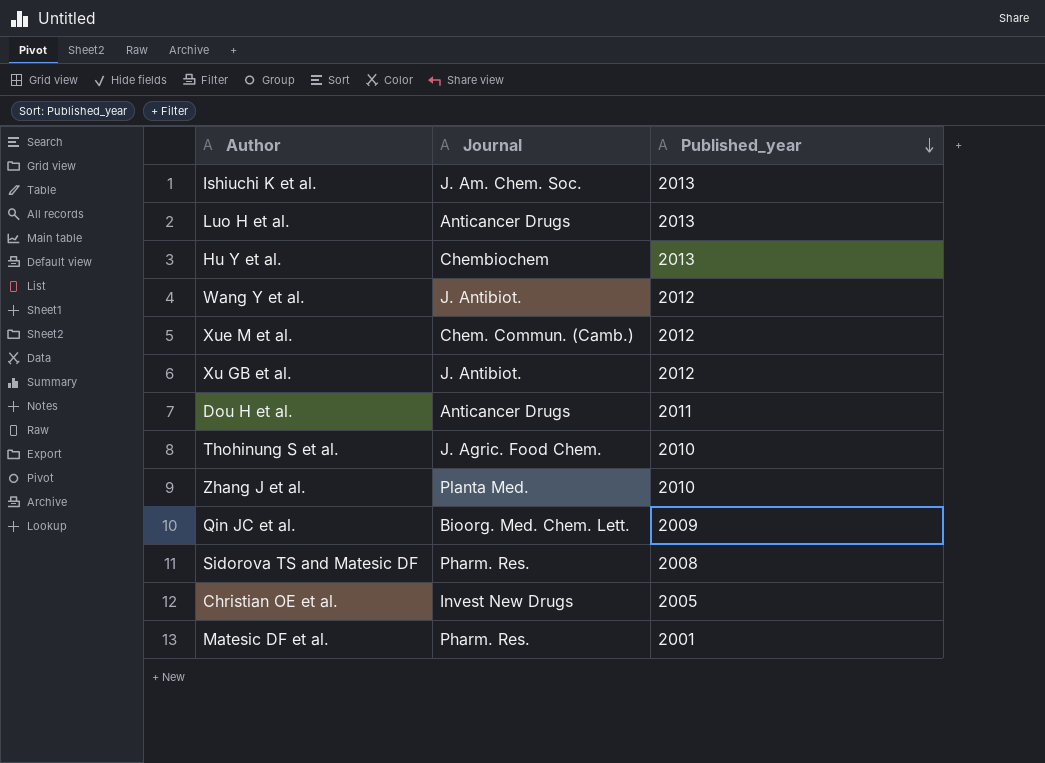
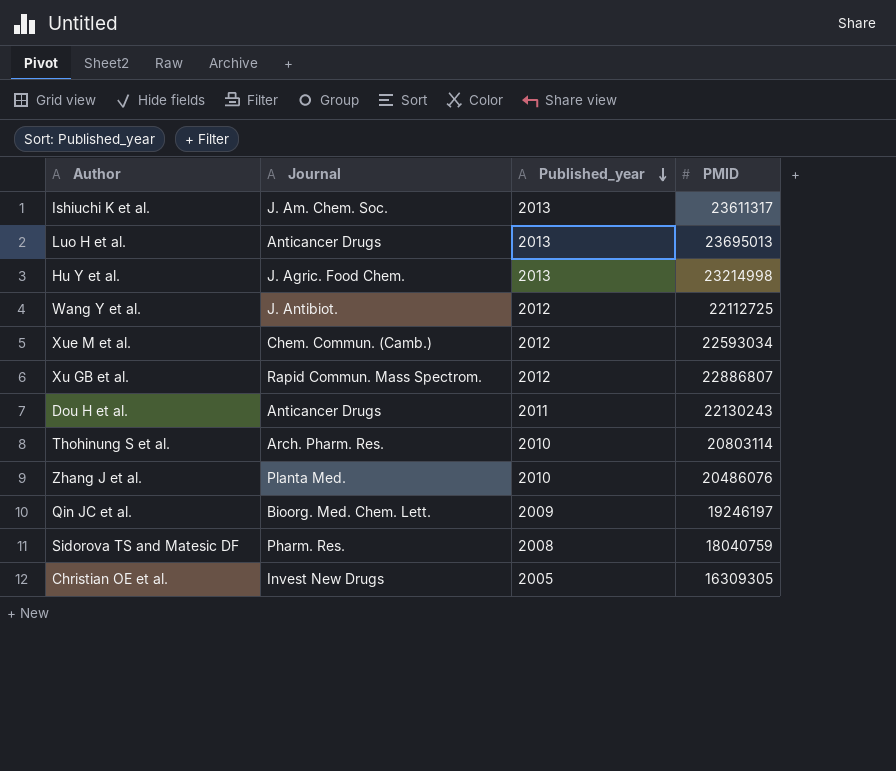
column PMID | position: none -> 4
row Matesic DF et al.: Pharm. Res. | 2001 -> none
Hu Y et al. | Journal: Chembiochem -> J. Agric. Food Chem.
Xu GB et al. | Journal: J. Antibiot. -> Rapid Commun. Mass Spectrom.
Thohinung S et al. | Journal: J. Agric. Food Chem. -> Arch. Pharm. Res.

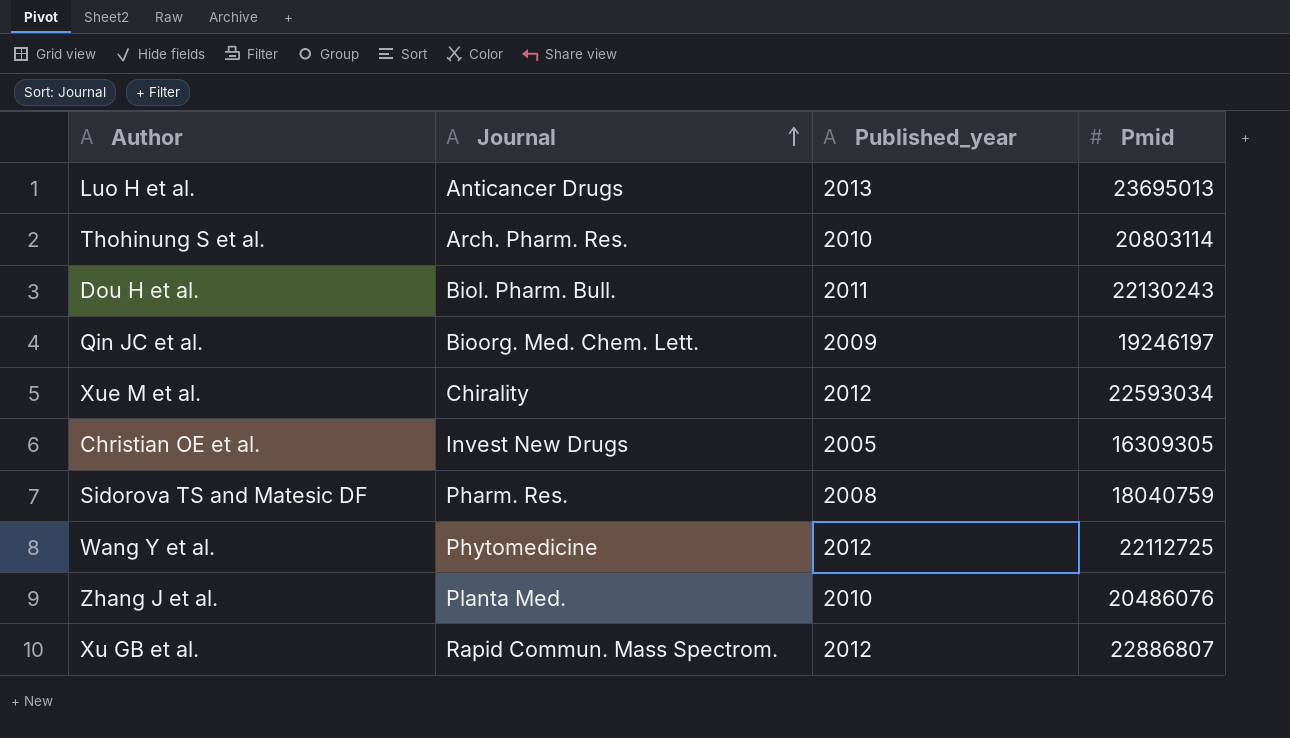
row order: Published_year descending -> Journal ascending
column name: PMID -> Pmid
row Ishiuchi K et al.: J. Am. Chem. Soc. | 2013 | 23611317 -> none
row Hu Y et al.: J. Agric. Food Chem. | 2013 | 23214998 -> none
Dou H et al. | Journal: Anticancer Drugs -> Biol. Pharm. Bull.
Xue M et al. | Journal: Chem. Commun. (Camb.) -> Chirality
Wang Y et al. | Journal: J. Antibiot. -> Phytomedicine

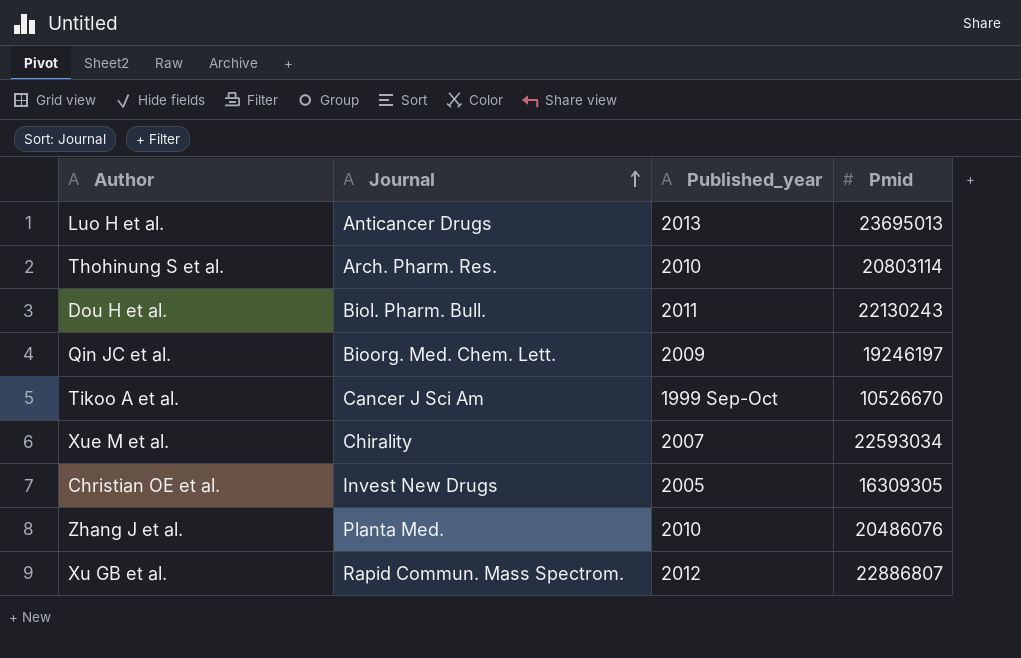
row Sidorova TS and Matesic DF: Pharm. Res. | 2008 | 18040759 -> none
row Wang Y et al.: Phytomedicine | 2012 | 22112725 -> none
row Tikoo A et al.: none -> Cancer J Sci Am | 1999 Sep-Oct | 10526670
Xue M et al. | Published_year: 2012 -> 2007

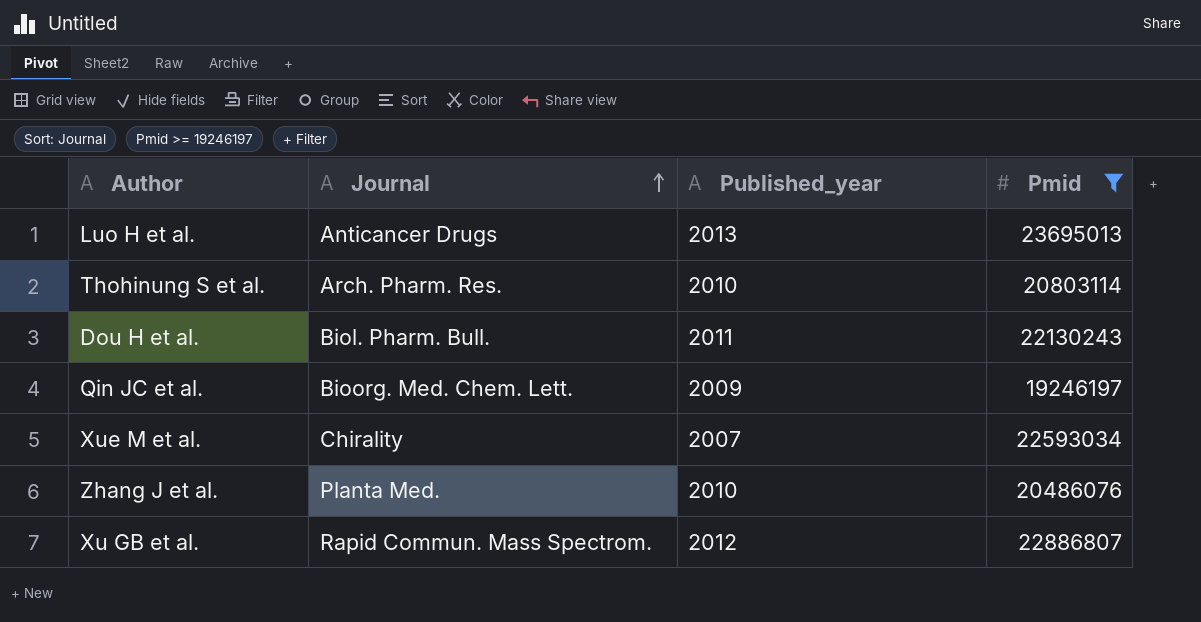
filter: none -> Pmid >= 19246197

